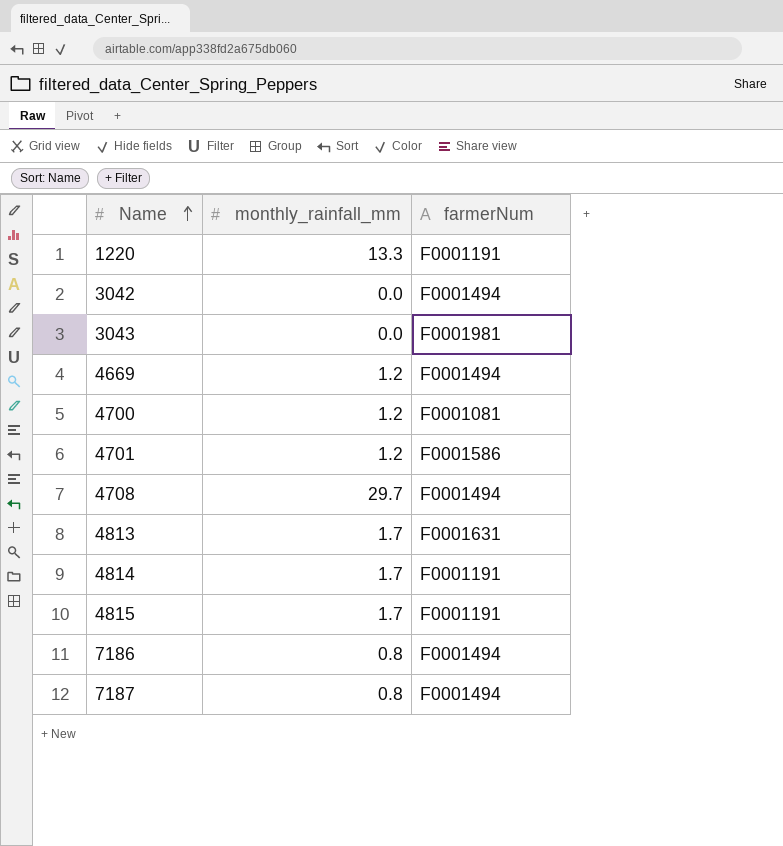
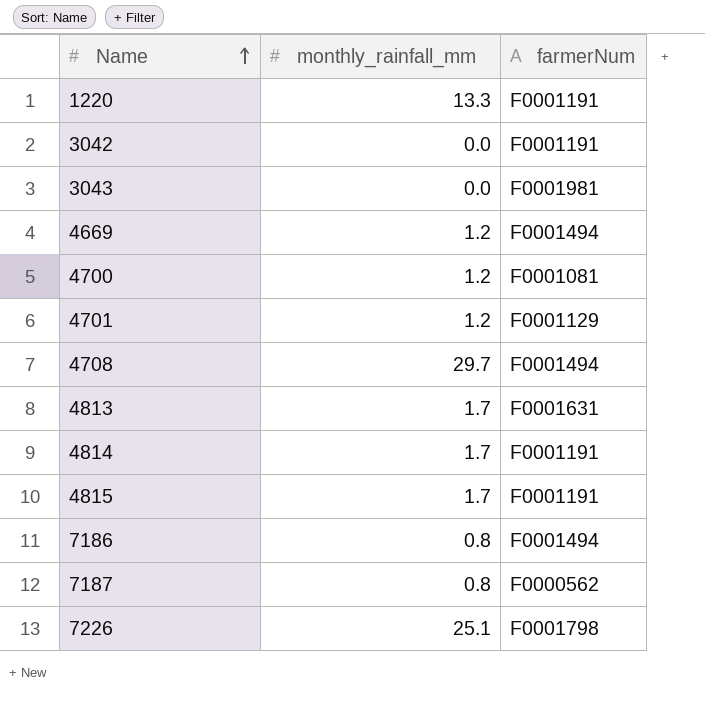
3042 | farmerNum: F0001494 -> F0001191
4701 | farmerNum: F0001586 -> F0001129
7187 | farmerNum: F0001494 -> F0000562
row 7226: none -> 25.1 | F0001798

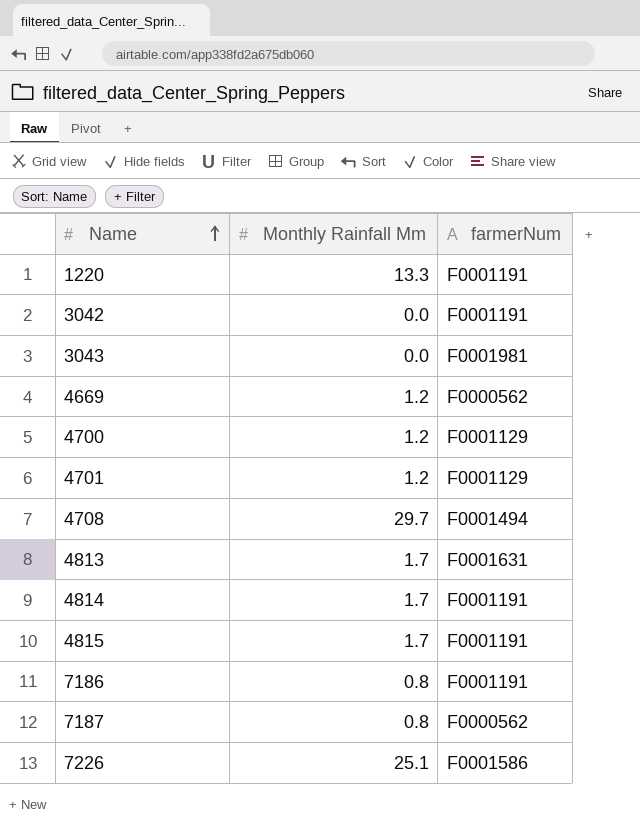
column name: monthly_rainfall_mm -> Monthly Rainfall Mm
4669 | farmerNum: F0001494 -> F0000562
4700 | farmerNum: F0001081 -> F0001129
7186 | farmerNum: F0001494 -> F0001191
7226 | farmerNum: F0001798 -> F0001586

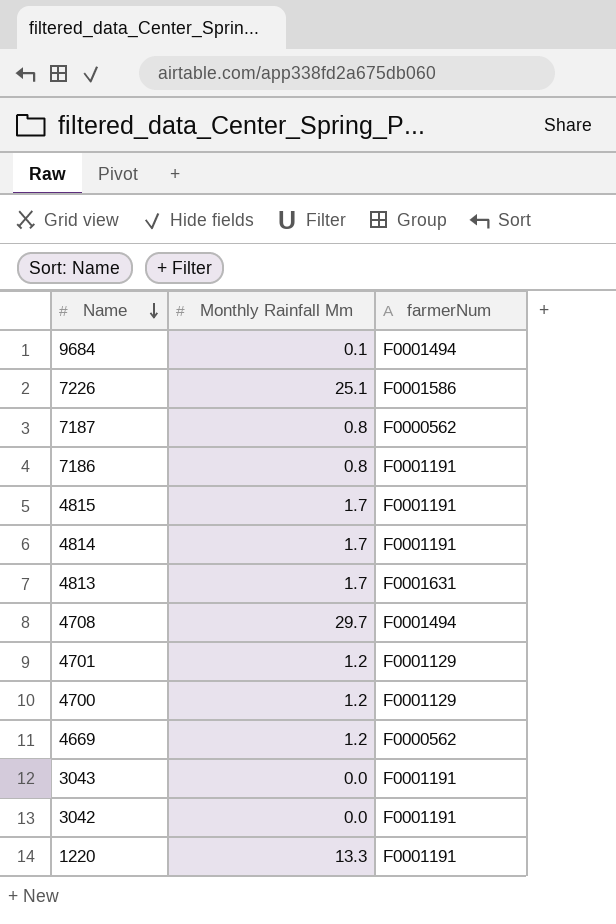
row order: Name ascending -> Name descending
row 9684: none -> 0.1 | F0001494
3043 | farmerNum: F0001981 -> F0001191

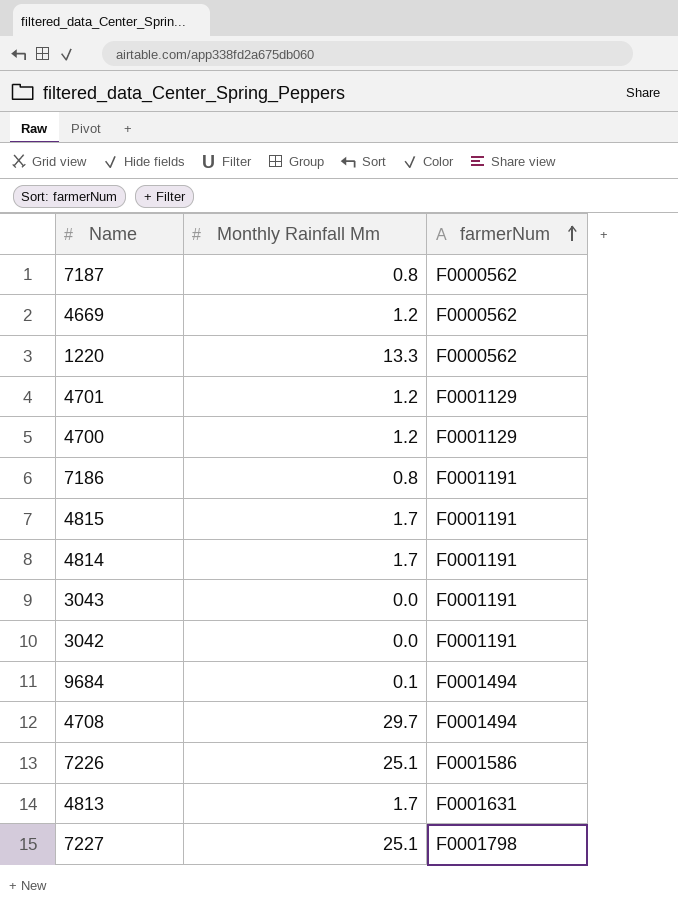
row order: Name descending -> farmerNum ascending
1220 | farmerNum: F0001191 -> F0000562
row 7227: none -> 25.1 | F0001798

